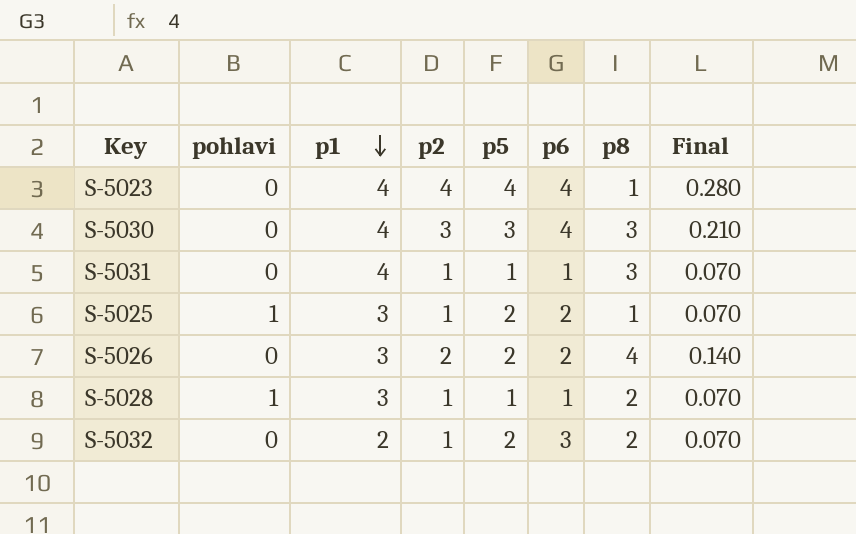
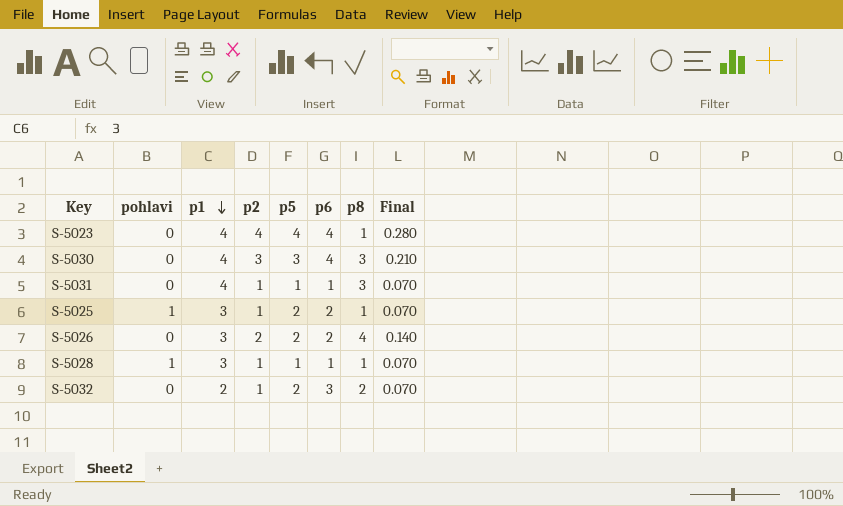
S-5028 | p8: 2 -> 1

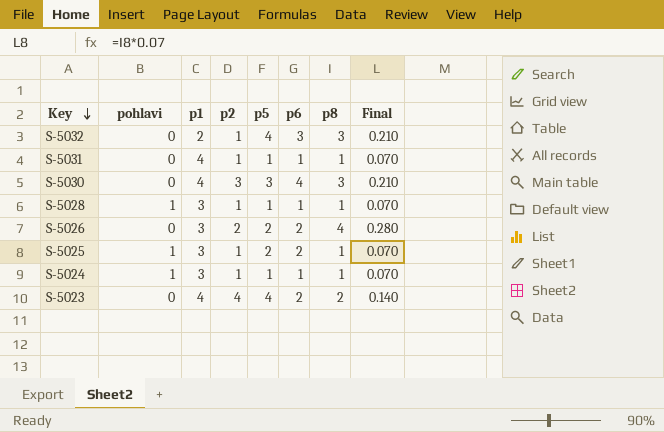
row order: p1 descending -> Key descending
column Final | formula: [p2] * 0.07 -> [p8] * 0.07
S-5032 | p5: 2 -> 4
S-5032 | p8: 2 -> 3
S-5031 | p8: 3 -> 1
row S-5024: none -> 1 | 3 | 1 | 1 | 1 | 1 | 0.070
S-5023 | p6: 4 -> 2
S-5023 | p8: 1 -> 2

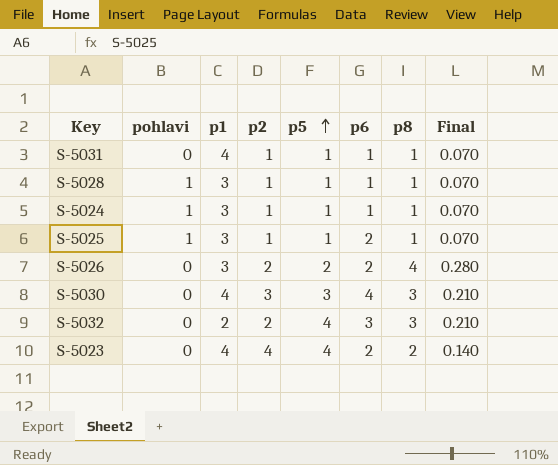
row order: Key descending -> p5 ascending
S-5025 | p5: 2 -> 1
S-5032 | p2: 1 -> 2

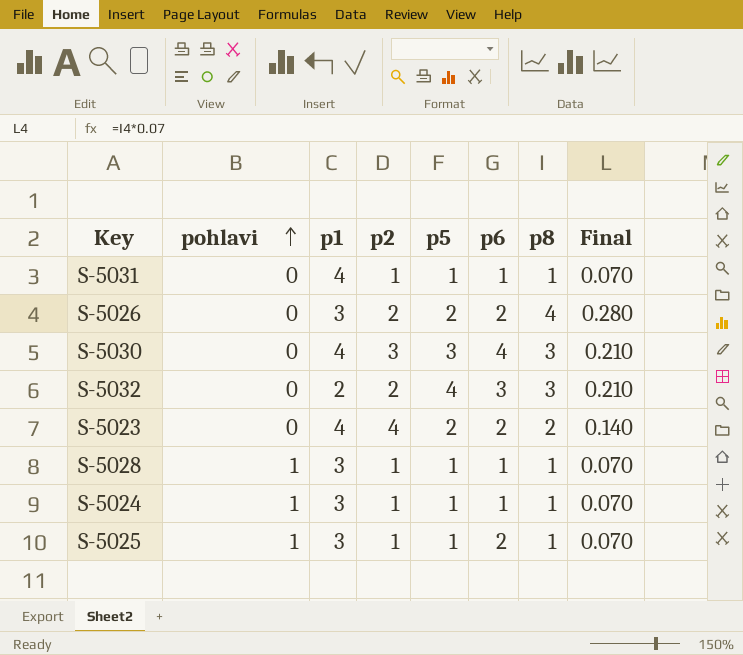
row order: p5 ascending -> pohlavi ascending
S-5023 | p5: 4 -> 2

